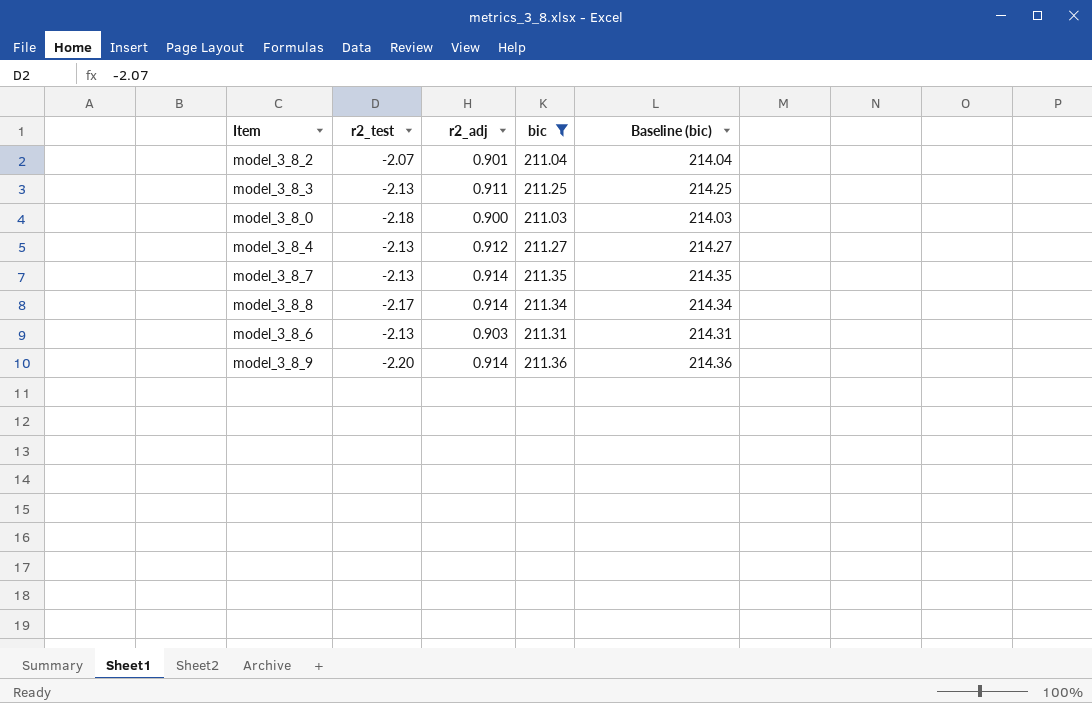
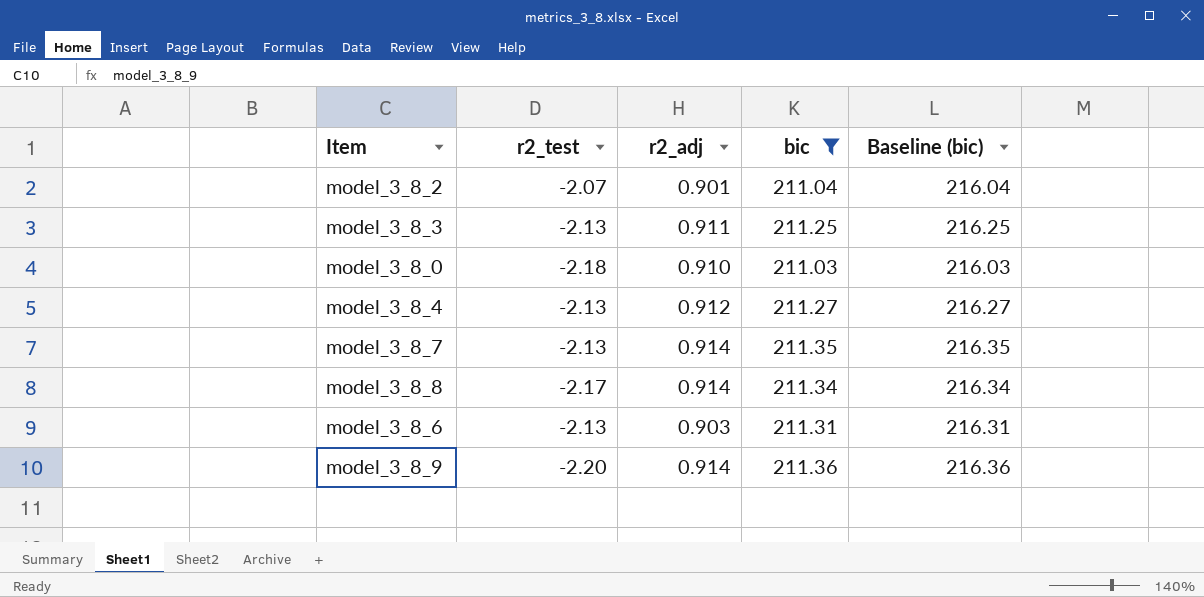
column Baseline (bic) | formula: [bic] + 3 -> [bic] + 5
model_3_8_0 | r2_adj: 0.900 -> 0.910

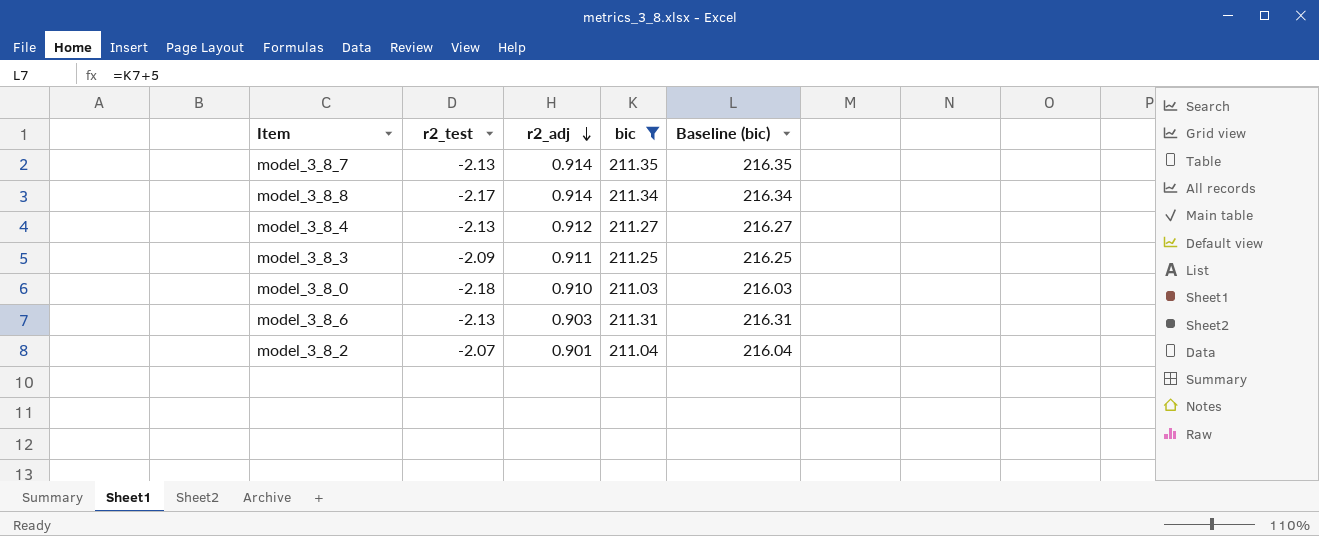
row order: none -> r2_adj descending
row model_3_8_9: -2.20 | 0.914 | 211.36 | 216.36 -> none
model_3_8_3 | r2_test: -2.13 -> -2.09

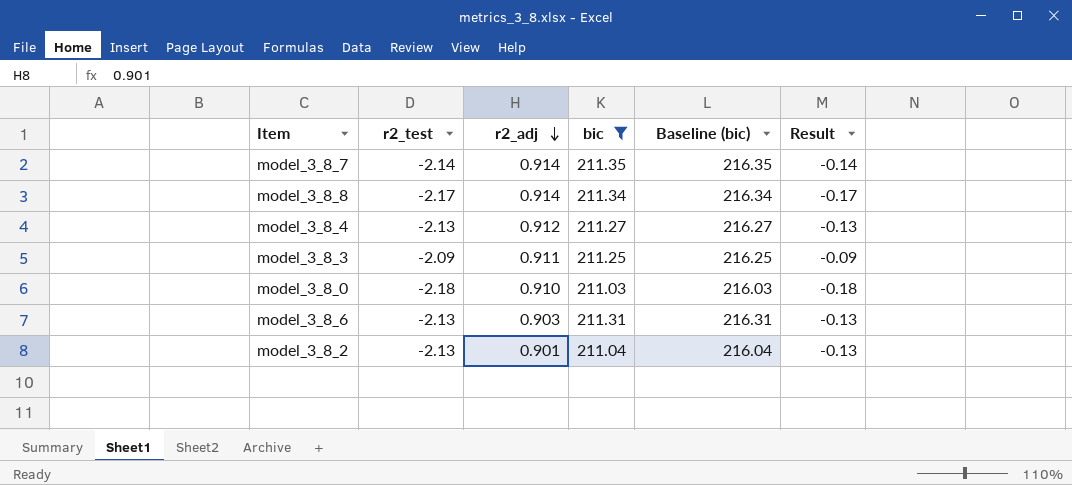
column Result | formula: none -> [r2_test] + 2
model_3_8_7 | r2_test: -2.13 -> -2.14
model_3_8_2 | r2_test: -2.07 -> -2.13

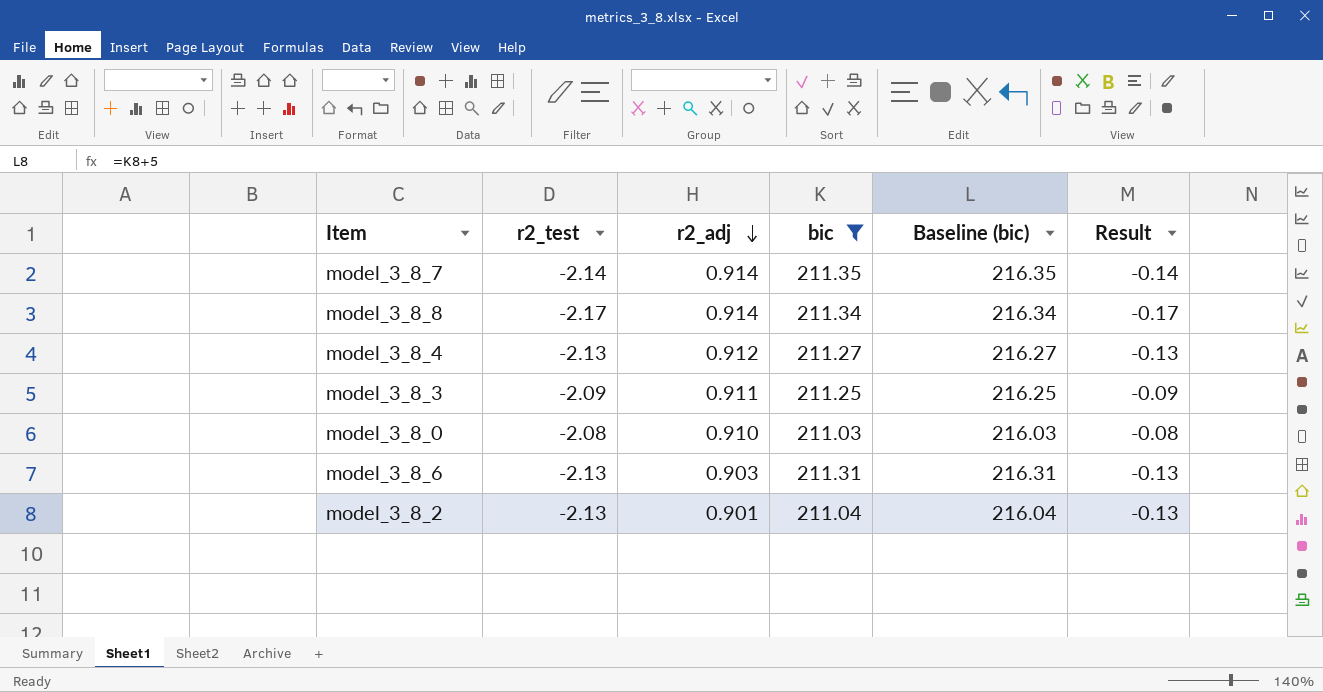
model_3_8_0 | r2_test: -2.18 -> -2.08
model_3_8_0 | Result: -0.18 -> -0.08

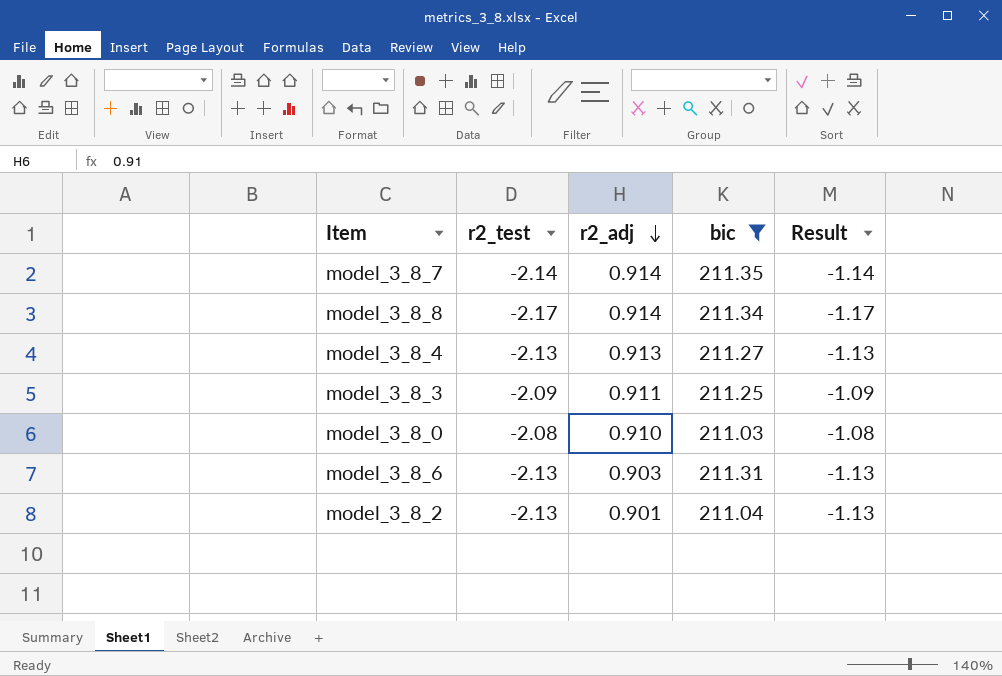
column Baseline (bic) | formula: [bic] + 5 -> none
column Result | formula: [r2_test] + 2 -> [r2_test] + 1
model_3_8_4 | r2_adj: 0.912 -> 0.913

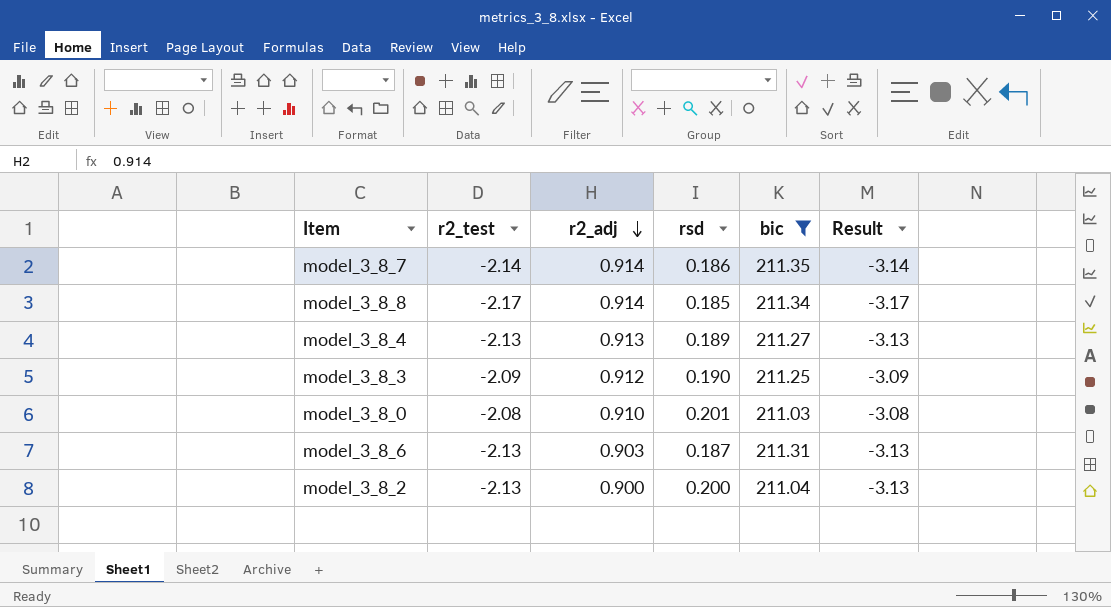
column rsd | position: none -> 4
column Result | formula: [r2_test] + 1 -> [r2_test] - 1
model_3_8_3 | r2_adj: 0.911 -> 0.912
model_3_8_2 | r2_adj: 0.901 -> 0.900

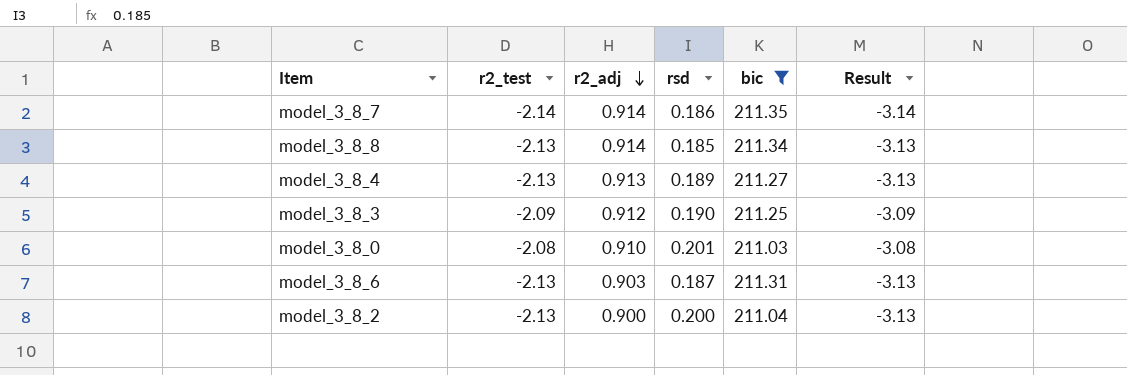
model_3_8_8 | r2_test: -2.17 -> -2.13
model_3_8_8 | Result: -3.17 -> -3.13

